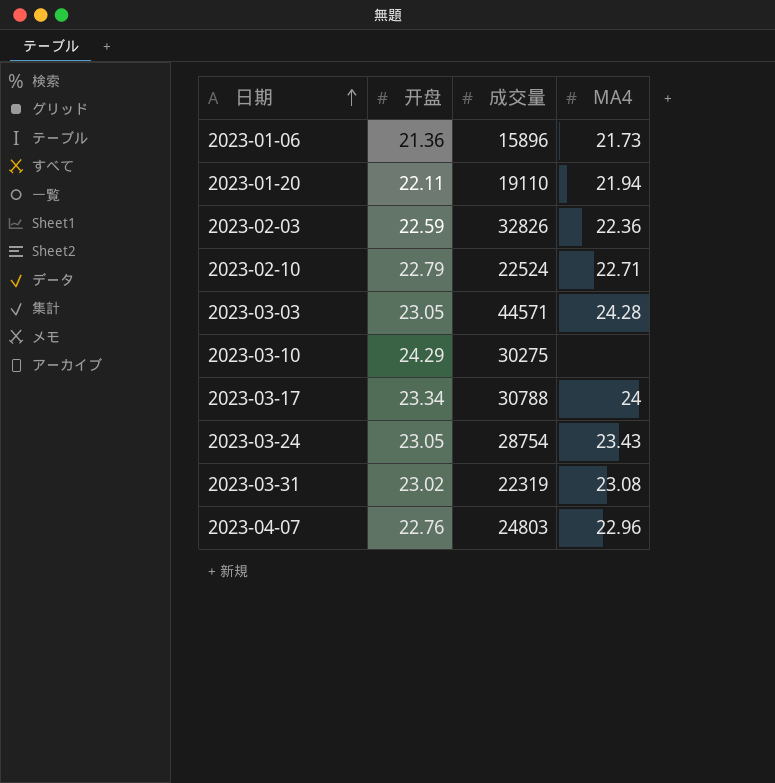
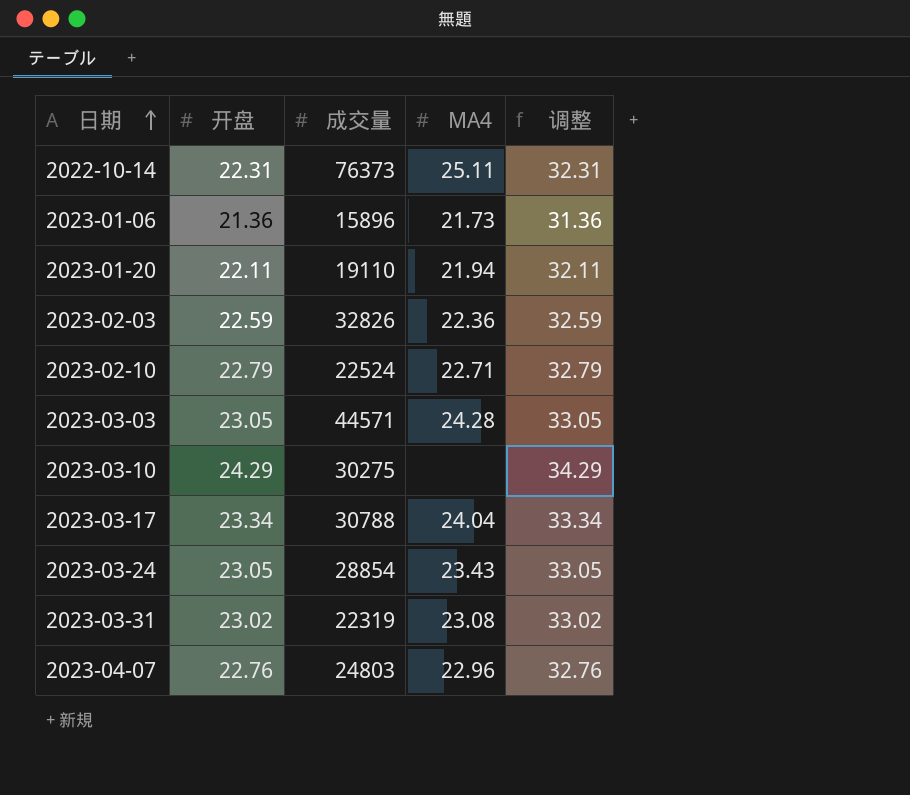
column 调整 | formula: none -> [开盘] + 10
row 2022-10-14: none -> 22.31 | 76373 | 25.11 | 32.31
2023-03-17 | MA4: 24 -> 24.04
2023-03-24 | 成交量: 28754 -> 28854

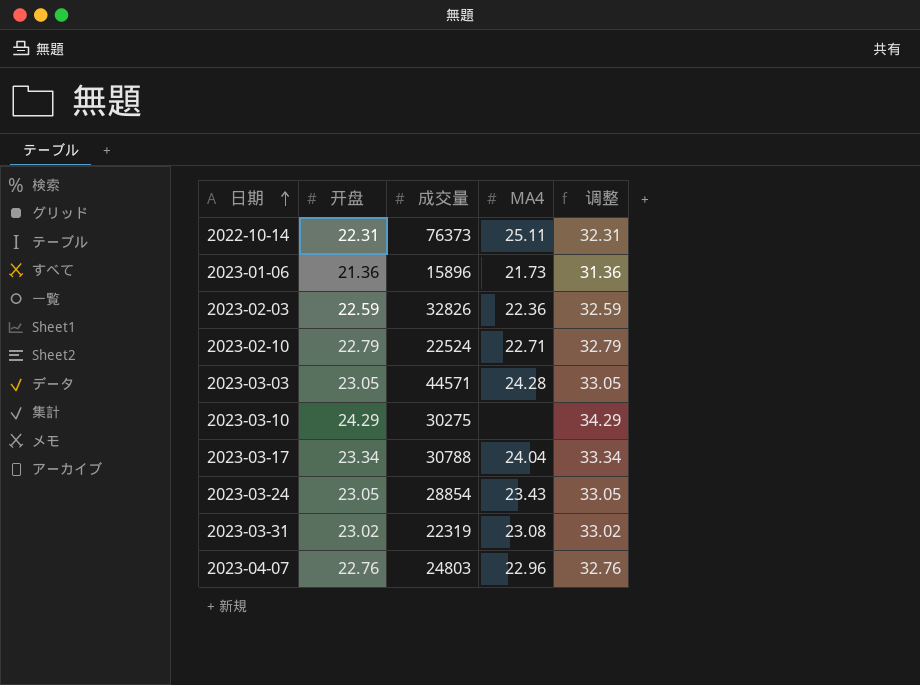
row 2023-01-20: 22.11 | 19110 | 21.94 | 32.11 -> none

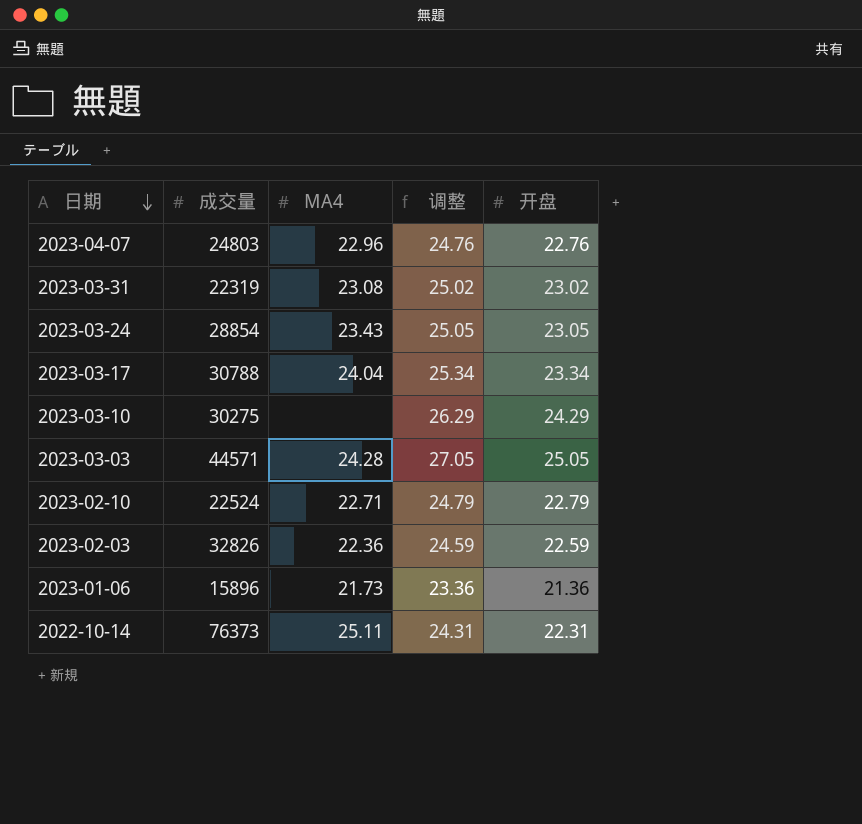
row order: 日期 ascending -> 日期 descending
column 调整 | formula: [开盘] + 10 -> [开盘] + 2
column 开盘 | position: 2 -> 5
2023-03-03 | 开盘: 23.05 -> 25.05

